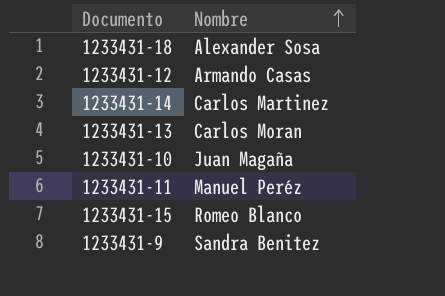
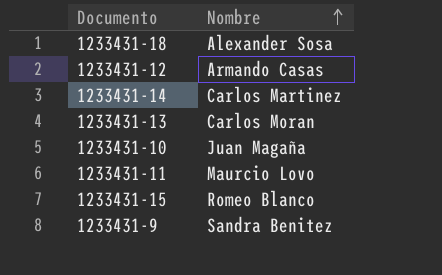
1233431-11 | Nombre: Manuel Peréz -> Maurcio Lovo

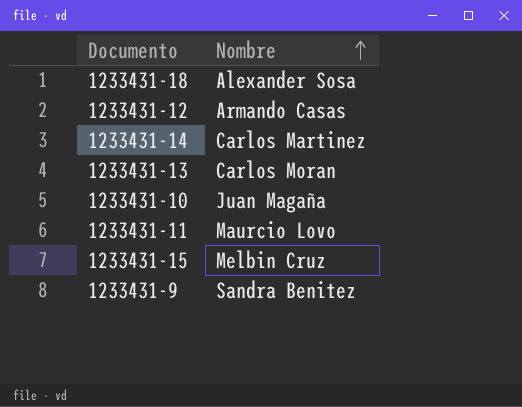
1233431-15 | Nombre: Romeo Blanco -> Melbin Cruz

